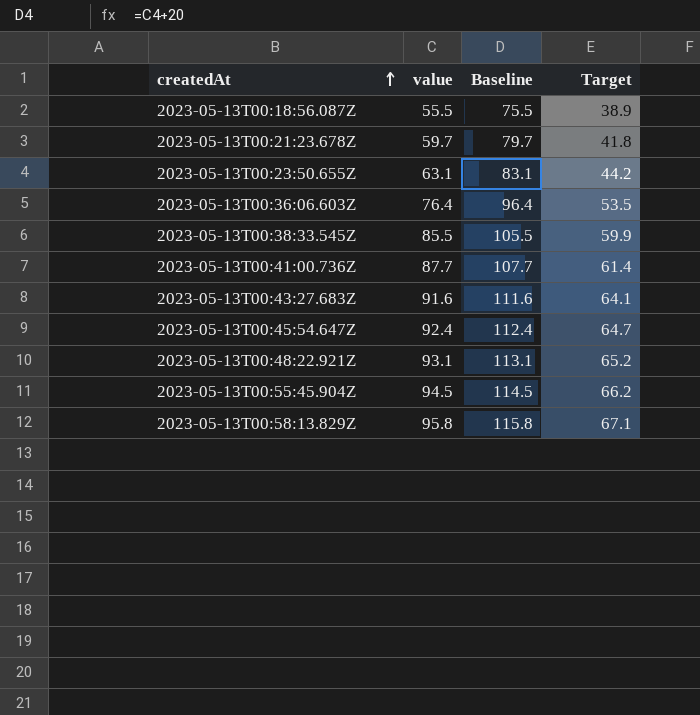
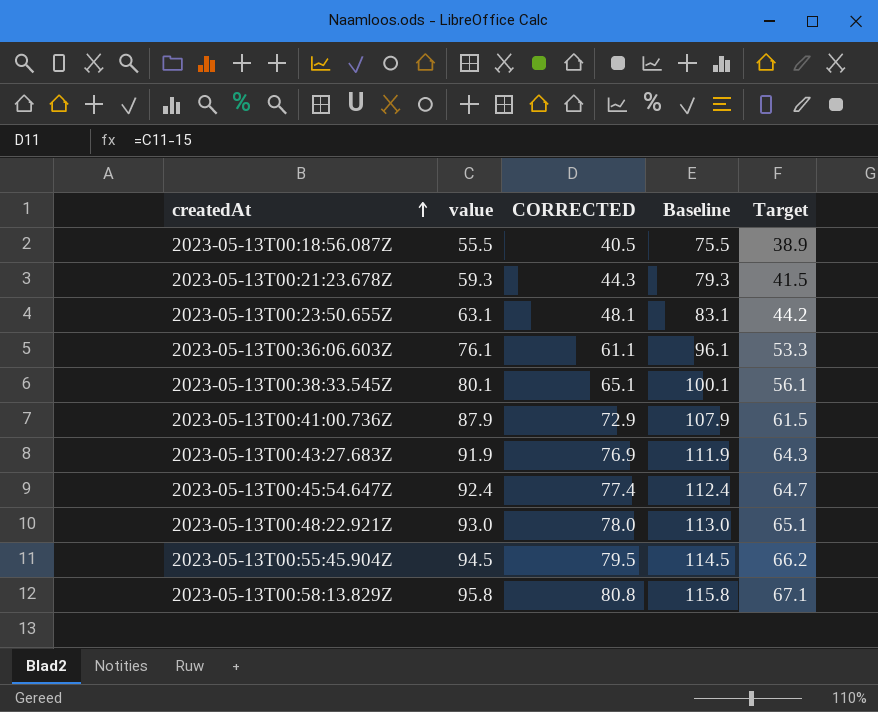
column CORRECTED | formula: none -> [value] - 15
2023-05-13T00:21:23.678Z | value: 59.7 -> 59.3
2023-05-13T00:21:23.678Z | Baseline: 79.7 -> 79.3
2023-05-13T00:21:23.678Z | Target: 41.8 -> 41.5
2023-05-13T00:36:06.603Z | value: 76.4 -> 76.1
2023-05-13T00:36:06.603Z | Baseline: 96.4 -> 96.1
2023-05-13T00:36:06.603Z | Target: 53.5 -> 53.3
2023-05-13T00:38:33.545Z | value: 85.5 -> 80.1
2023-05-13T00:38:33.545Z | Baseline: 105.5 -> 100.1
2023-05-13T00:38:33.545Z | Target: 59.9 -> 56.1
2023-05-13T00:41:00.736Z | value: 87.7 -> 87.9
2023-05-13T00:41:00.736Z | Baseline: 107.7 -> 107.9
2023-05-13T00:41:00.736Z | Target: 61.4 -> 61.5
2023-05-13T00:43:27.683Z | value: 91.6 -> 91.9
2023-05-13T00:43:27.683Z | Baseline: 111.6 -> 111.9
2023-05-13T00:43:27.683Z | Target: 64.1 -> 64.3
2023-05-13T00:48:22.921Z | value: 93.1 -> 93.0
2023-05-13T00:48:22.921Z | Baseline: 113.1 -> 113.0
2023-05-13T00:48:22.921Z | Target: 65.2 -> 65.1

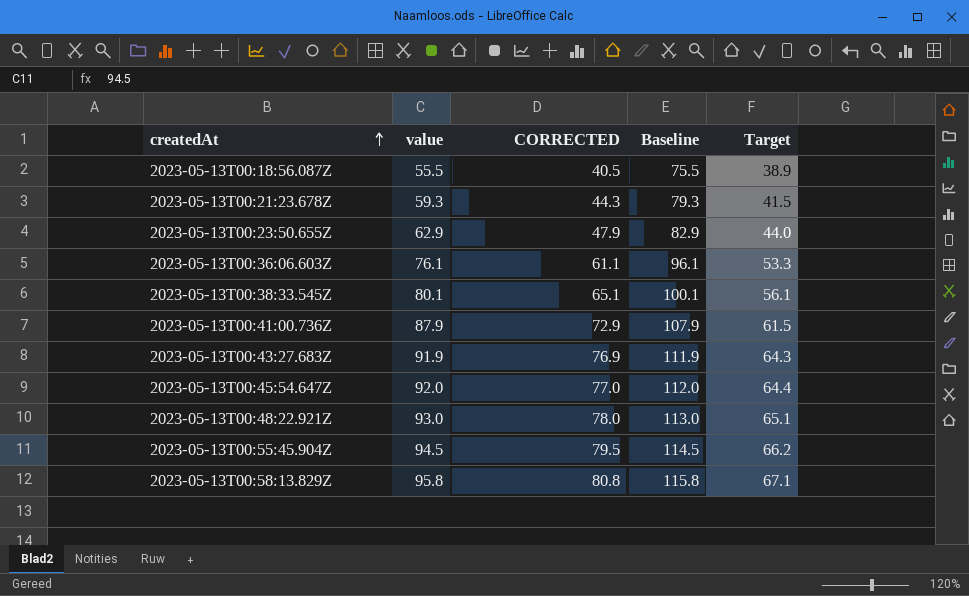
2023-05-13T00:23:50.655Z | value: 63.1 -> 62.9
2023-05-13T00:23:50.655Z | CORRECTED: 48.1 -> 47.9
2023-05-13T00:23:50.655Z | Baseline: 83.1 -> 82.9
2023-05-13T00:23:50.655Z | Target: 44.2 -> 44.0
2023-05-13T00:45:54.647Z | value: 92.4 -> 92.0
2023-05-13T00:45:54.647Z | CORRECTED: 77.4 -> 77.0
2023-05-13T00:45:54.647Z | Baseline: 112.4 -> 112.0
2023-05-13T00:45:54.647Z | Target: 64.7 -> 64.4

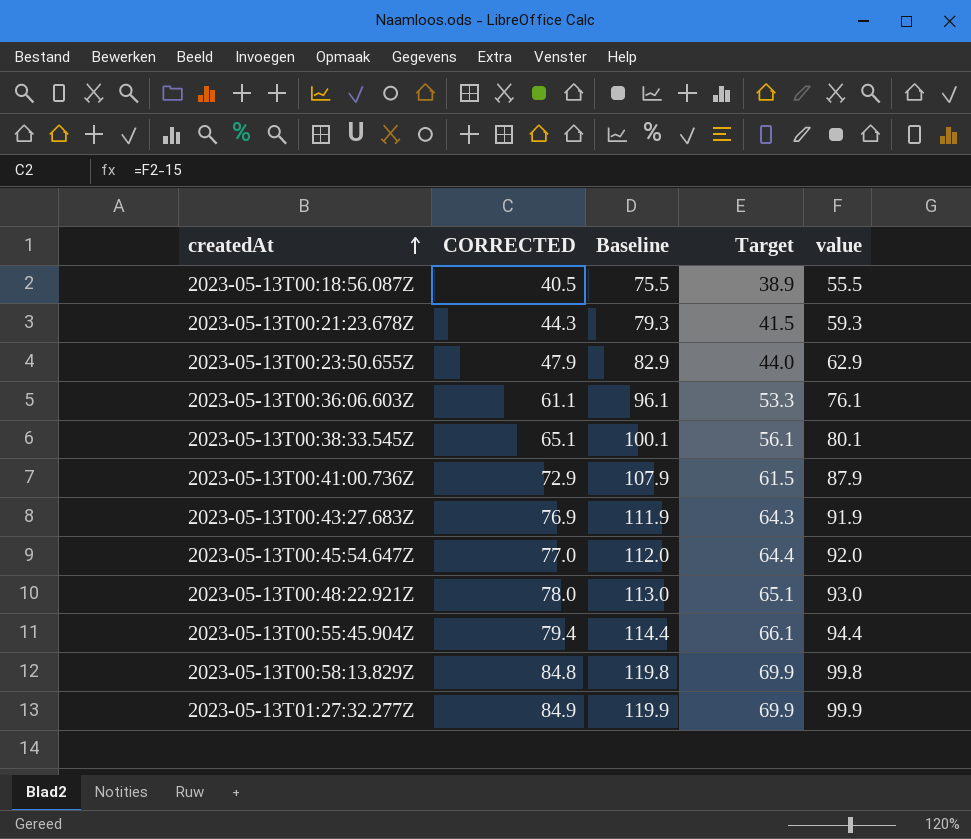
column value | position: 2 -> 5
2023-05-13T00:55:45.904Z | CORRECTED: 79.5 -> 79.4
2023-05-13T00:55:45.904Z | Baseline: 114.5 -> 114.4
2023-05-13T00:55:45.904Z | Target: 66.2 -> 66.1
2023-05-13T00:55:45.904Z | value: 94.5 -> 94.4
2023-05-13T00:58:13.829Z | CORRECTED: 80.8 -> 84.8
2023-05-13T00:58:13.829Z | Baseline: 115.8 -> 119.8
2023-05-13T00:58:13.829Z | Target: 67.1 -> 69.9
2023-05-13T00:58:13.829Z | value: 95.8 -> 99.8
row 2023-05-13T01:27:32.277Z: none -> 84.9 | 119.9 | 69.9 | 99.9

